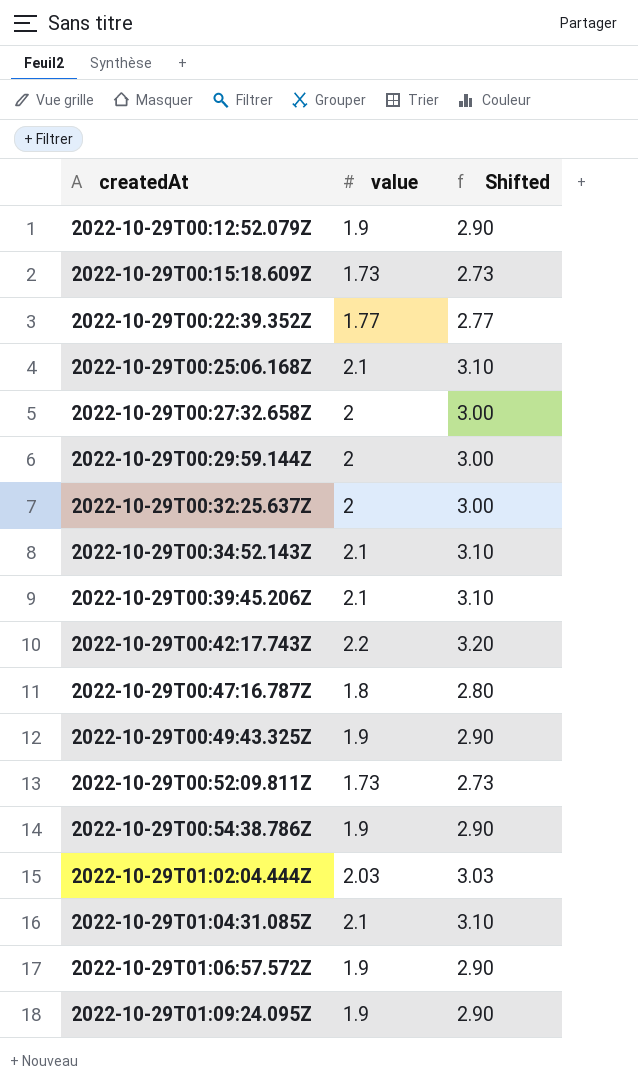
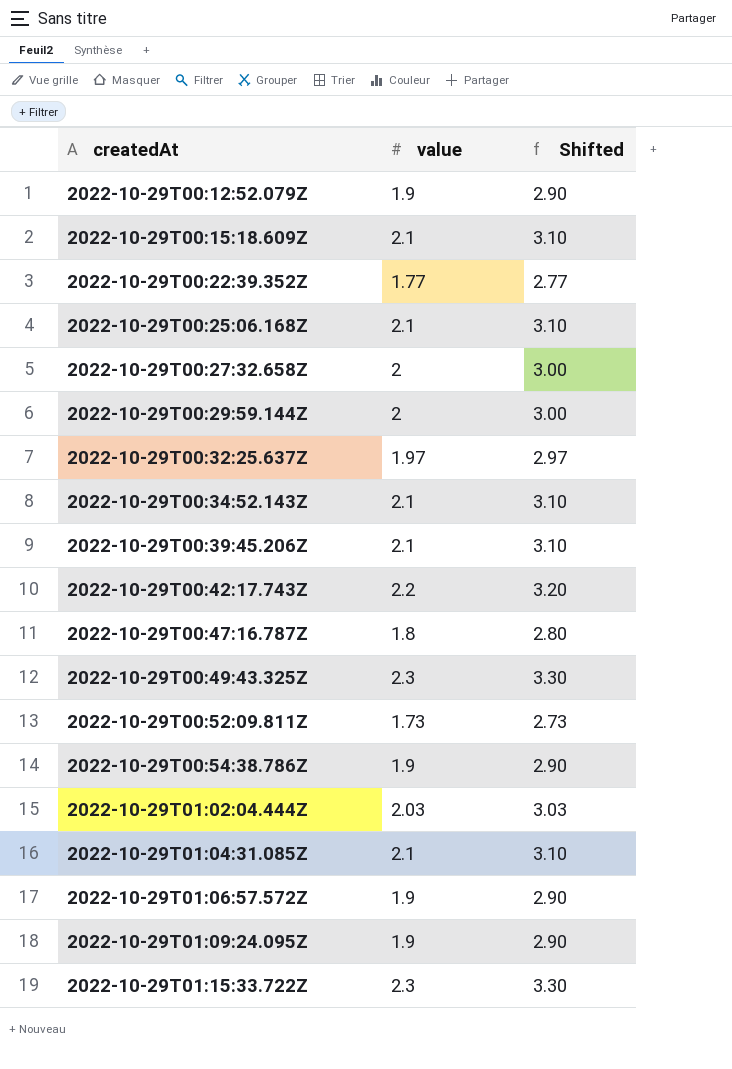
2022-10-29T00:15:18.609Z | value: 1.73 -> 2.1
2022-10-29T00:15:18.609Z | Shifted: 2.73 -> 3.10
2022-10-29T00:32:25.637Z | value: 2 -> 1.97
2022-10-29T00:32:25.637Z | Shifted: 3.00 -> 2.97
2022-10-29T00:49:43.325Z | value: 1.9 -> 2.3
2022-10-29T00:49:43.325Z | Shifted: 2.90 -> 3.30
row 2022-10-29T01:15:33.722Z: none -> 2.3 | 3.30

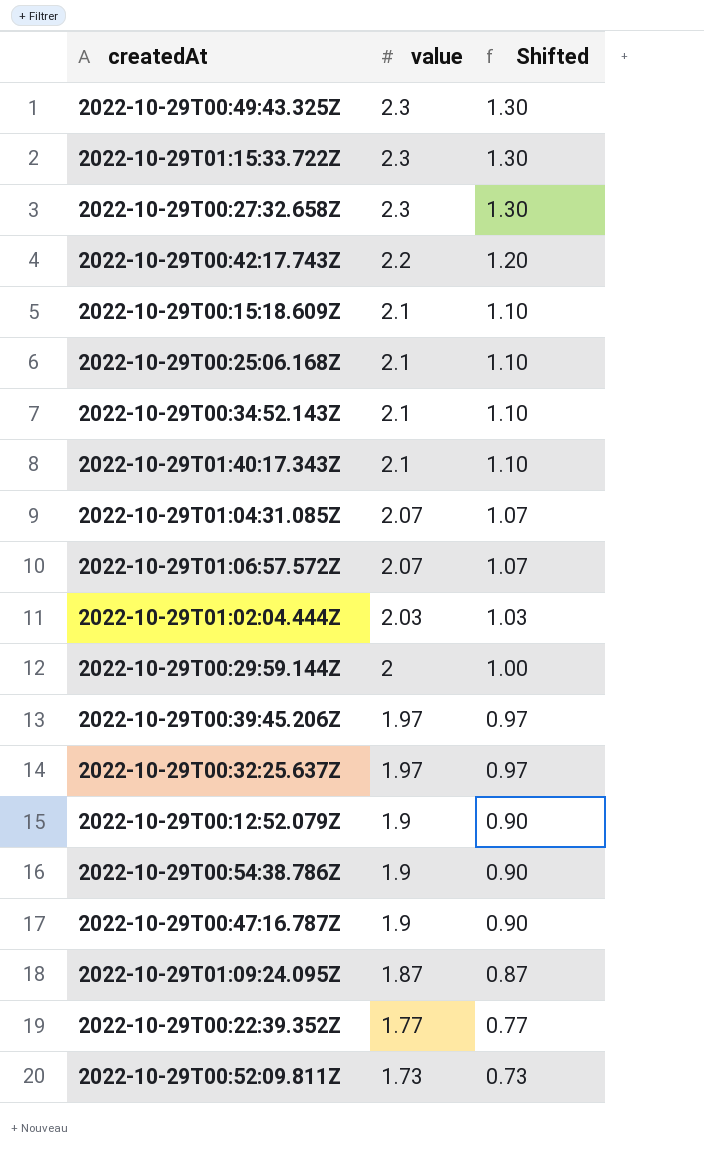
row order: createdAt ascending -> value descending
column Shifted | formula: [value] + 1 -> [value] - 1
2022-10-29T00:27:32.658Z | value: 2 -> 2.3
row 2022-10-29T01:40:17.343Z: none -> 2.1 | 1.10
2022-10-29T01:04:31.085Z | value: 2.1 -> 2.07
2022-10-29T01:06:57.572Z | value: 1.9 -> 2.07
2022-10-29T00:39:45.206Z | value: 2.1 -> 1.97
2022-10-29T00:47:16.787Z | value: 1.8 -> 1.9
2022-10-29T01:09:24.095Z | value: 1.9 -> 1.87

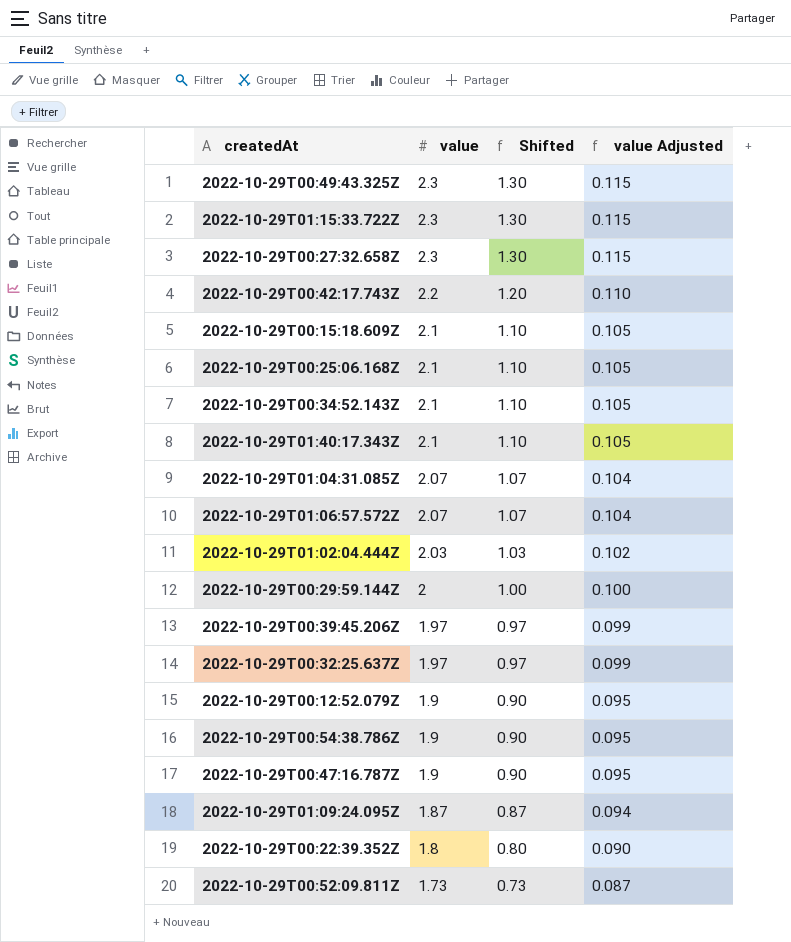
column value Adjusted | formula: none -> [value] * 0.05
2022-10-29T00:22:39.352Z | value: 1.77 -> 1.8
2022-10-29T00:22:39.352Z | Shifted: 0.77 -> 0.80

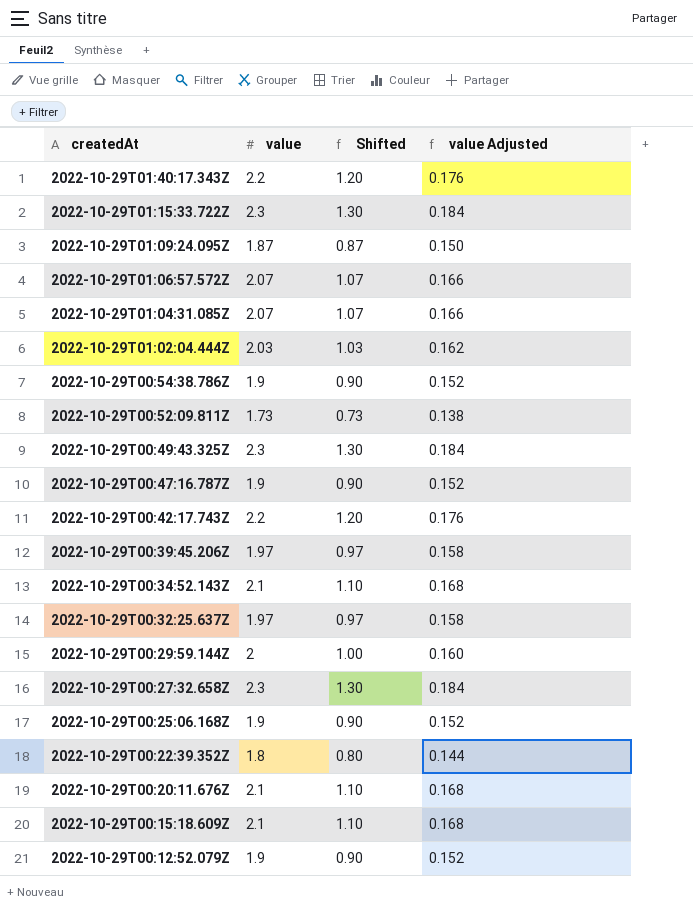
row order: value descending -> createdAt descending
column value Adjusted | formula: [value] * 0.05 -> [value] * 0.08
2022-10-29T01:40:17.343Z | value: 2.1 -> 2.2
2022-10-29T01:40:17.343Z | Shifted: 1.10 -> 1.20
2022-10-29T00:25:06.168Z | value: 2.1 -> 1.9
2022-10-29T00:25:06.168Z | Shifted: 1.10 -> 0.90
row 2022-10-29T00:20:11.676Z: none -> 2.1 | 1.10 | 0.168

